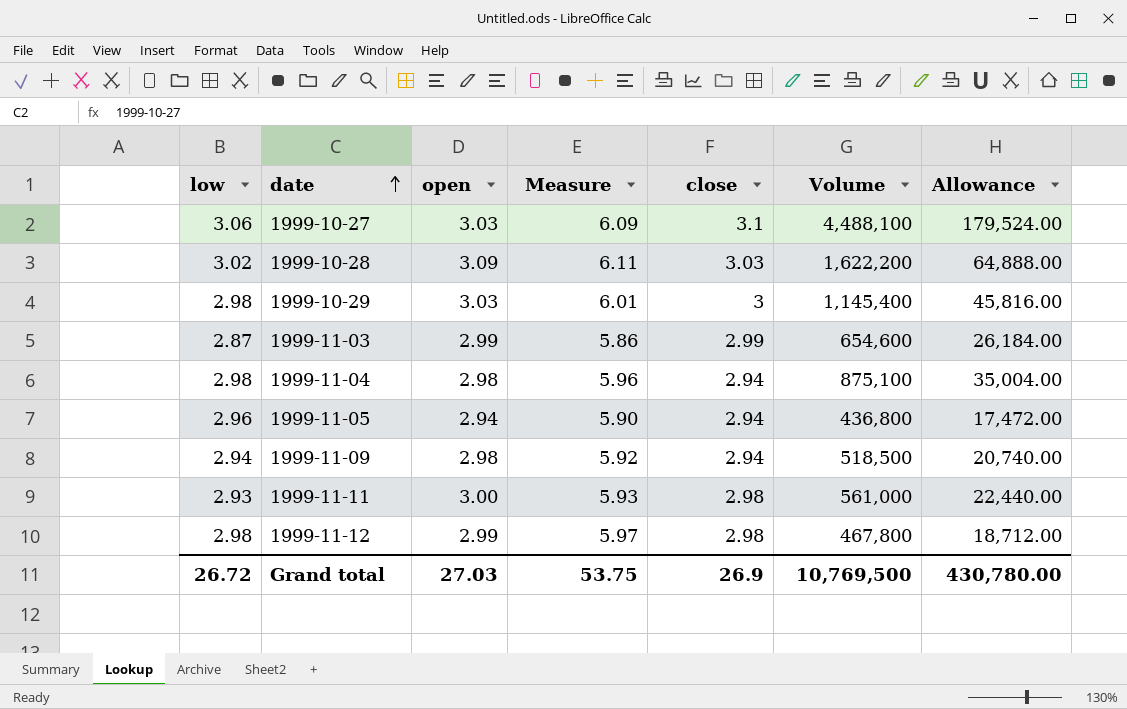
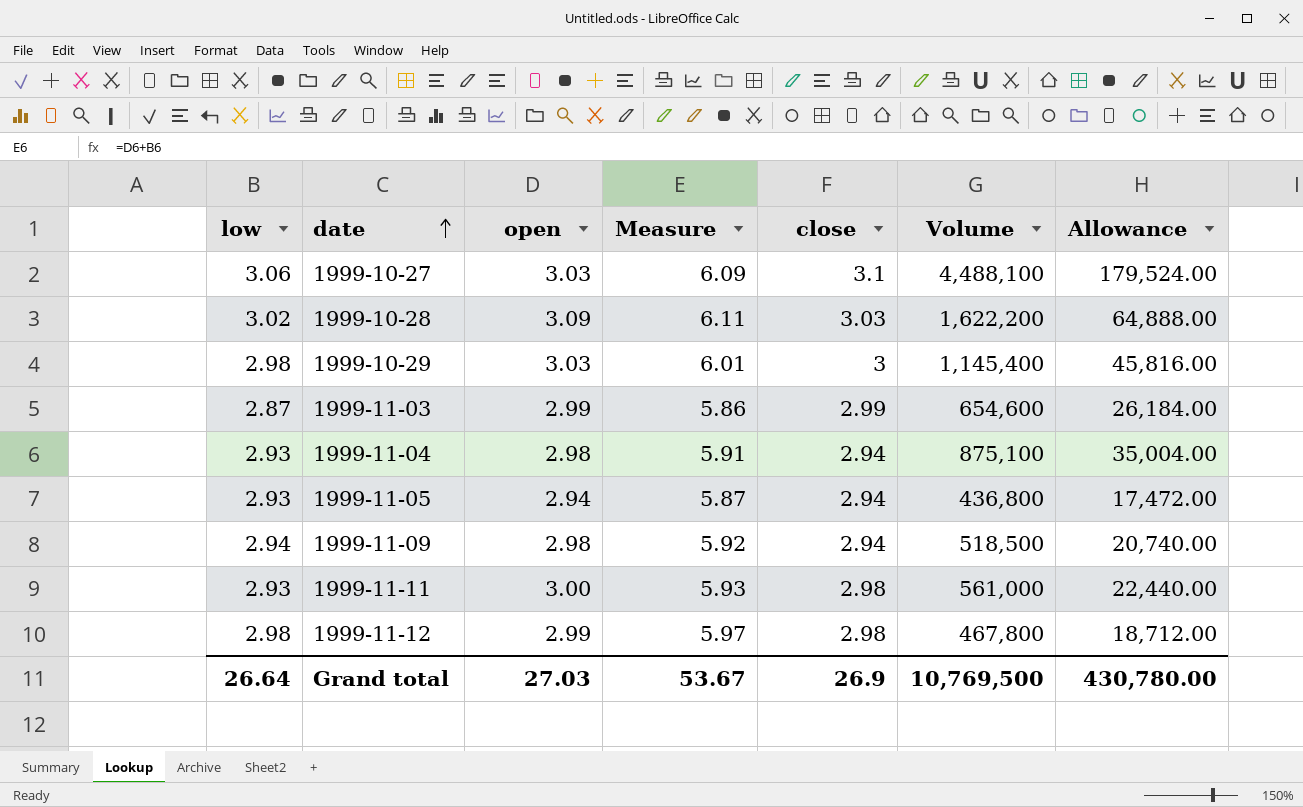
1999-11-04 | low: 2.98 -> 2.93
1999-11-04 | Measure: 5.96 -> 5.91
1999-11-05 | low: 2.96 -> 2.93
1999-11-05 | Measure: 5.90 -> 5.87
Grand total | low: 26.72 -> 26.64
Grand total | Measure: 53.75 -> 53.67

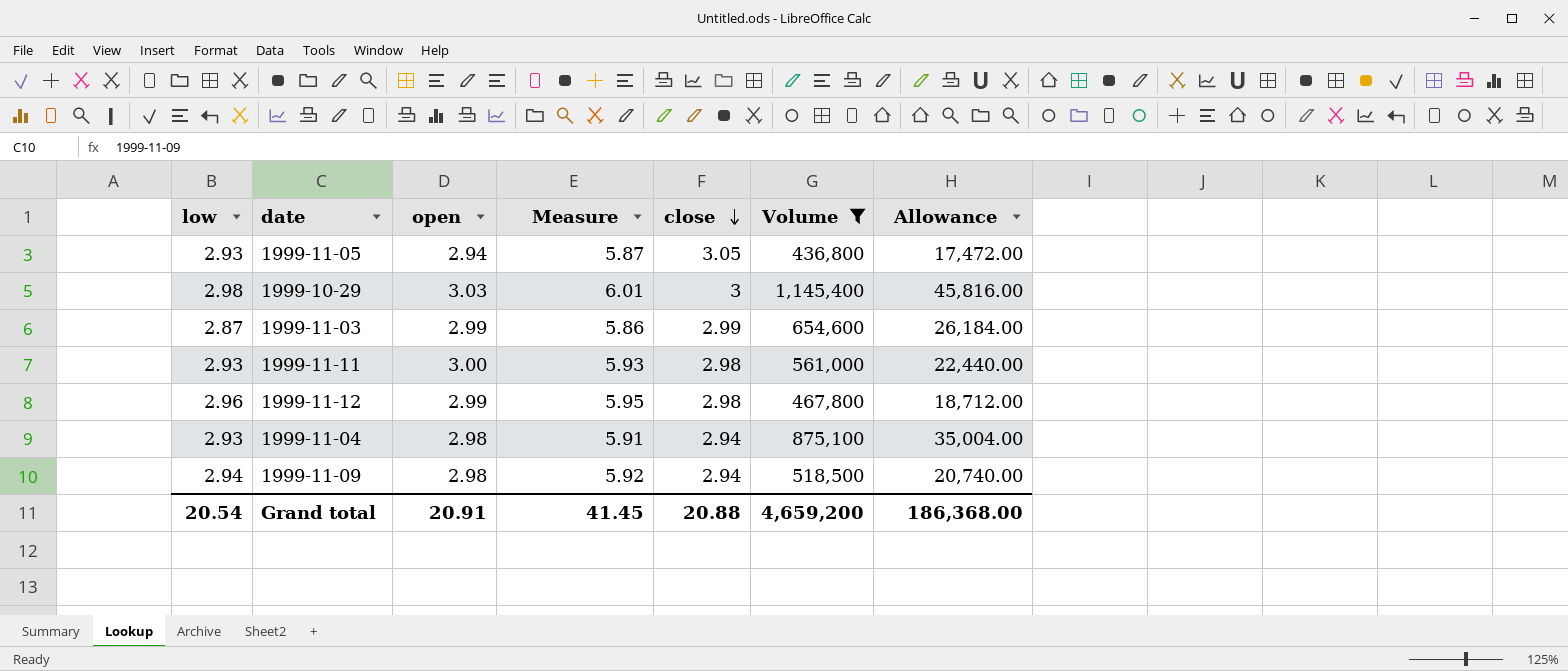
filter: none -> Volume <= 1,145,400
row order: date ascending -> close descending
1999-11-05 | close: 2.94 -> 3.05
1999-11-12 | low: 2.98 -> 2.96
1999-11-12 | Measure: 5.97 -> 5.95
Grand total | low: 26.64 -> 20.54
Grand total | open: 27.03 -> 20.91
Grand total | Measure: 53.67 -> 41.45
Grand total | close: 26.9 -> 20.88
Grand total | Volume: 10,769,500 -> 4,659,200
Grand total | Allowance: 430,780.00 -> 186,368.00

